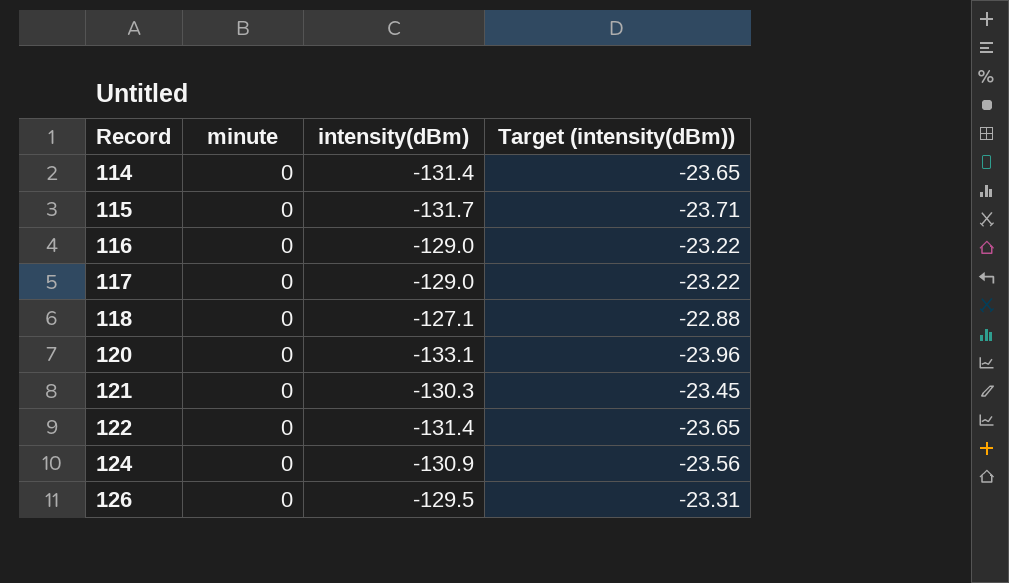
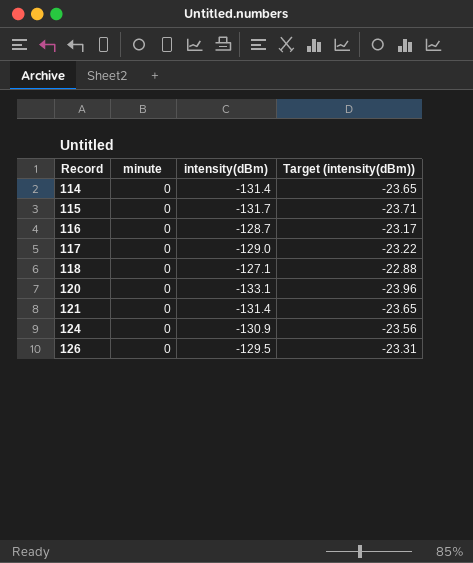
row 122: 0 | -131.4 | -23.65 -> none
116 | intensity(dBm): -129.0 -> -128.7
116 | Target (intensity(dBm)): -23.22 -> -23.17
121 | intensity(dBm): -130.3 -> -131.4
121 | Target (intensity(dBm)): -23.45 -> -23.65

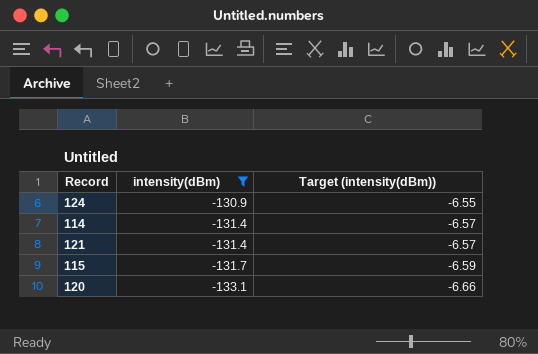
filter: none -> intensity(dBm) <= -130.9
row order: Record ascending -> intensity(dBm) descending
column minute | position: 2 -> none
column Target (intensity(dBm)) | formula: [intensity(dBm)] * 0.18 -> [intensity(dBm)] * 0.05

